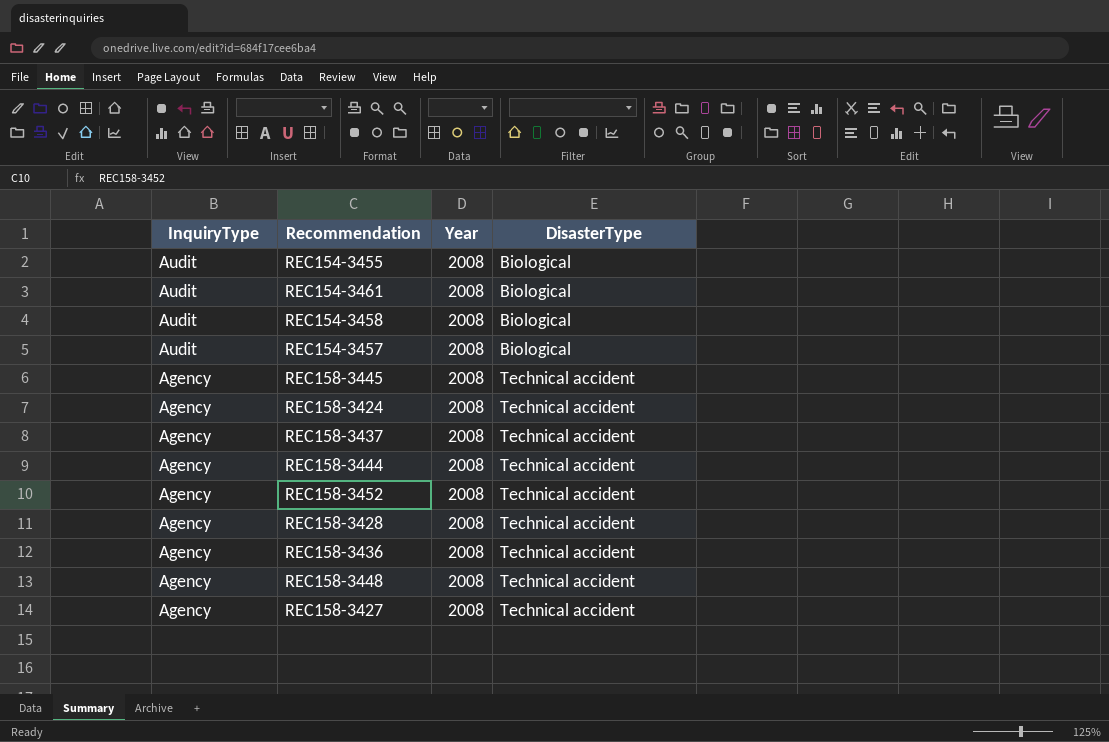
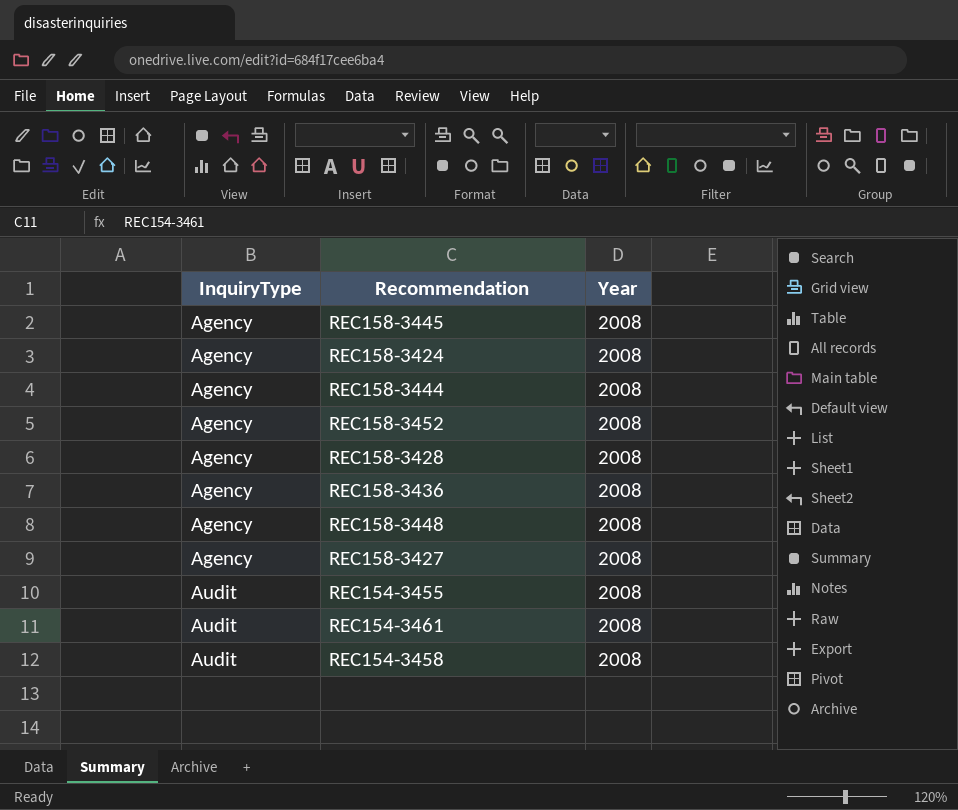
row order: InquiryType descending -> InquiryType ascending
column DisasterType | position: 4 -> none
row REC154-3457: Audit | 2008 | Biological -> none
row REC158-3437: Agency | 2008 | Technical accident -> none

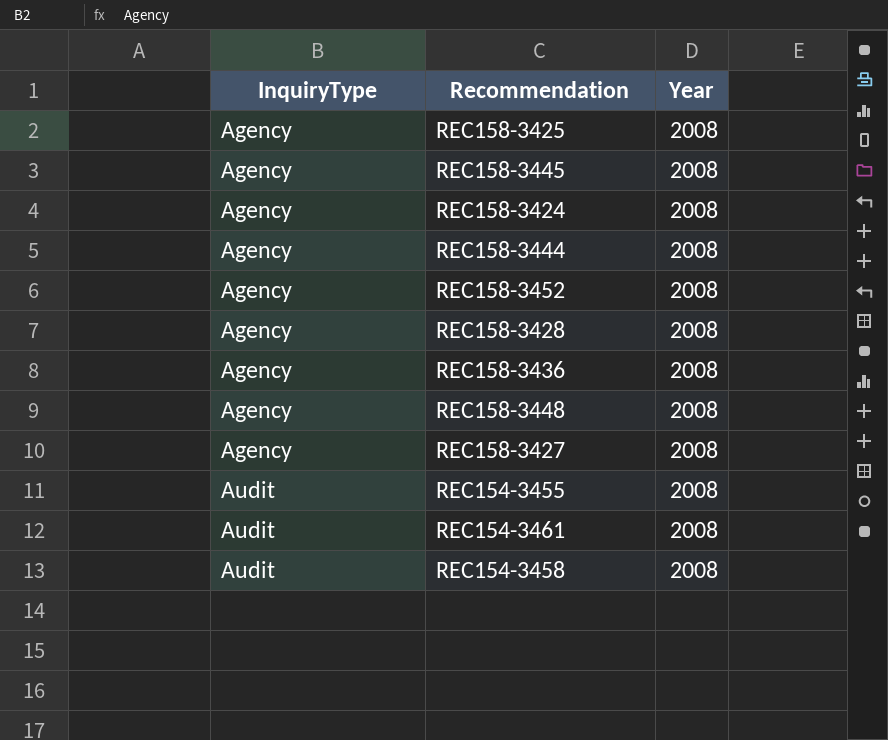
row REC158-3425: none -> Agency | 2008

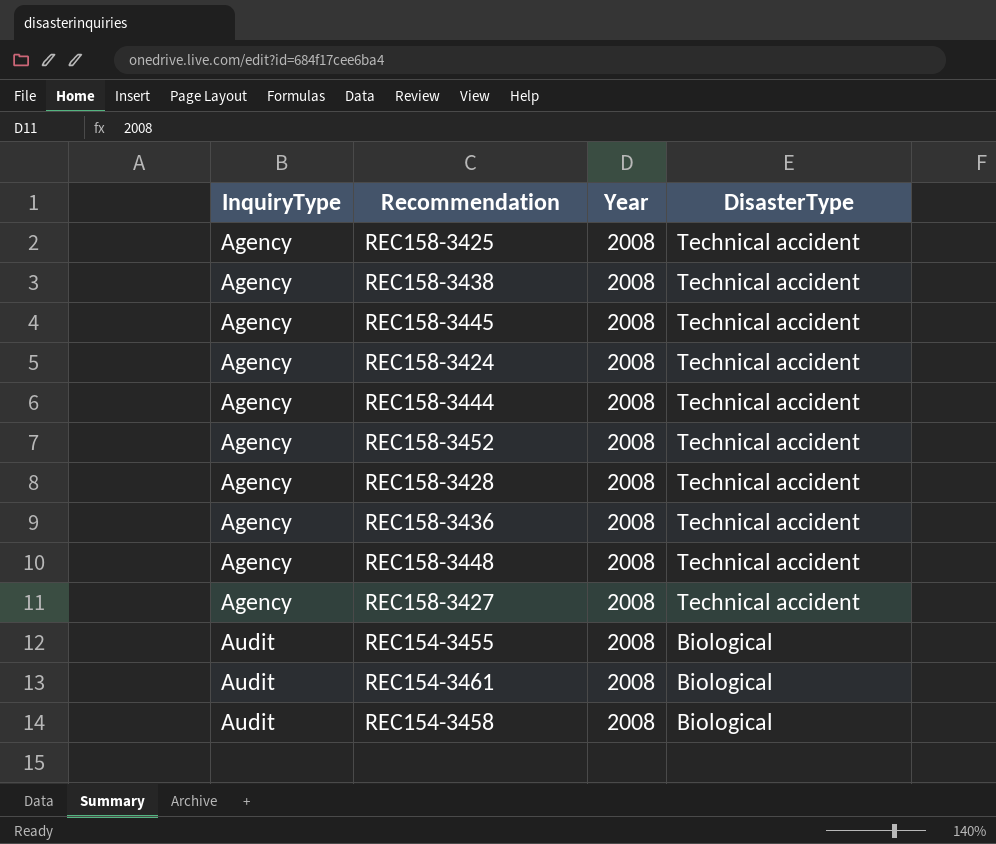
column DisasterType | position: none -> 4
row REC158-3438: none -> Agency | 2008 | Technical accident

